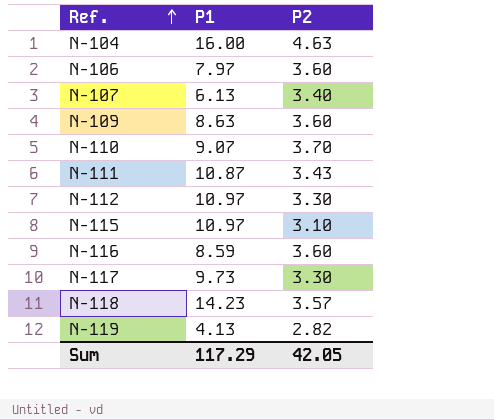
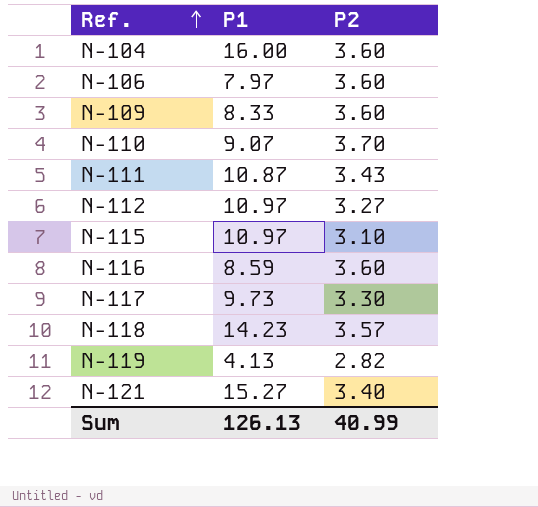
row N-107: 6.13 | 3.40 -> none
N-104 | P2: 4.63 -> 3.60
N-109 | P1: 8.63 -> 8.33
N-112 | P2: 3.30 -> 3.27
row N-121: none -> 15.27 | 3.40
Sum | P1: 117.29 -> 126.13
Sum | P2: 42.05 -> 40.99

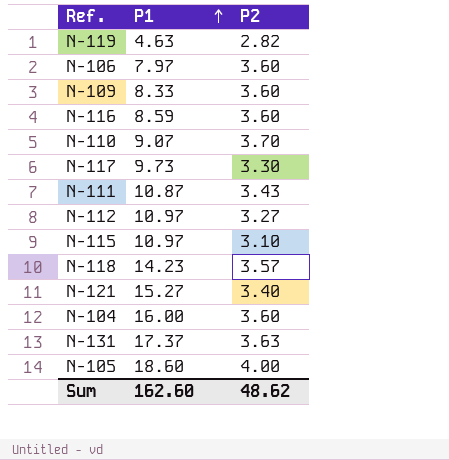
row order: Ref. ascending -> P1 ascending
N-119 | P1: 4.13 -> 4.63
row N-131: none -> 17.37 | 3.63
row N-105: none -> 18.60 | 4.00
Sum | P1: 126.13 -> 162.60
Sum | P2: 40.99 -> 48.62

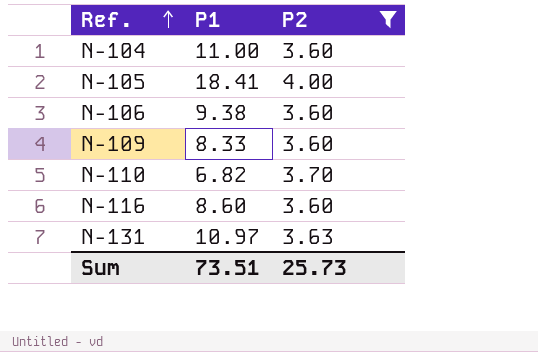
filter: none -> P2 >= 3.60
row order: P1 ascending -> Ref. ascending
N-104 | P1: 16.00 -> 11.00
N-105 | P1: 18.60 -> 18.41
N-106 | P1: 7.97 -> 9.38
N-110 | P1: 9.07 -> 6.82
N-116 | P1: 8.59 -> 8.60
N-131 | P1: 17.37 -> 10.97
Sum | P1: 162.60 -> 73.51
Sum | P2: 48.62 -> 25.73

